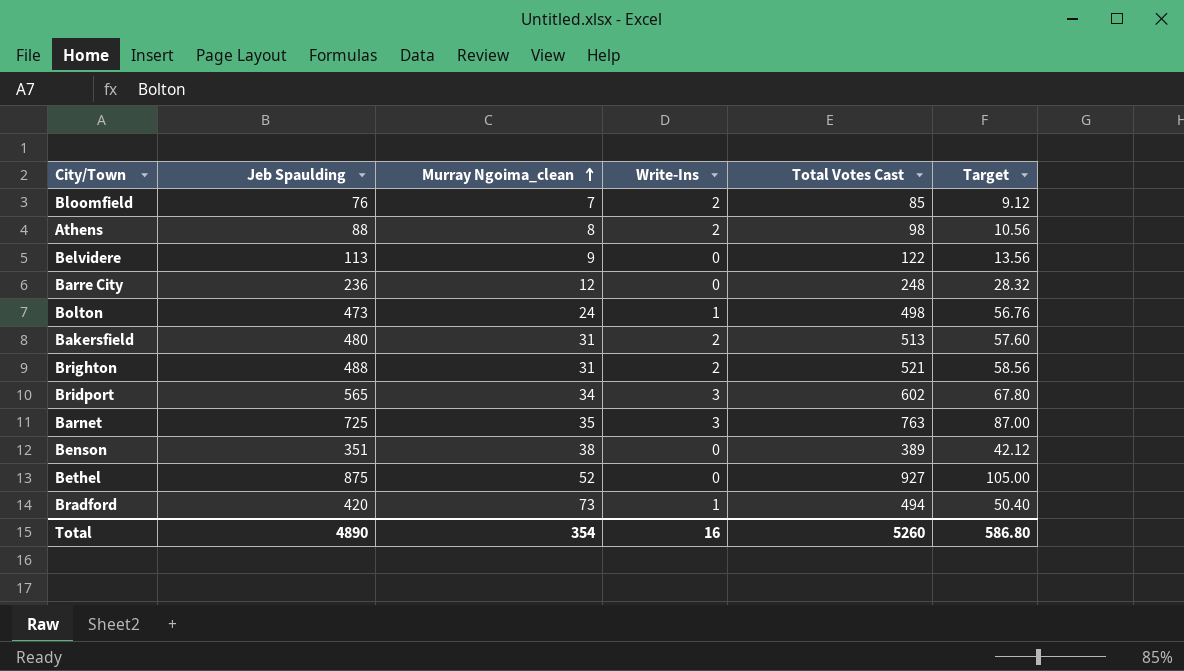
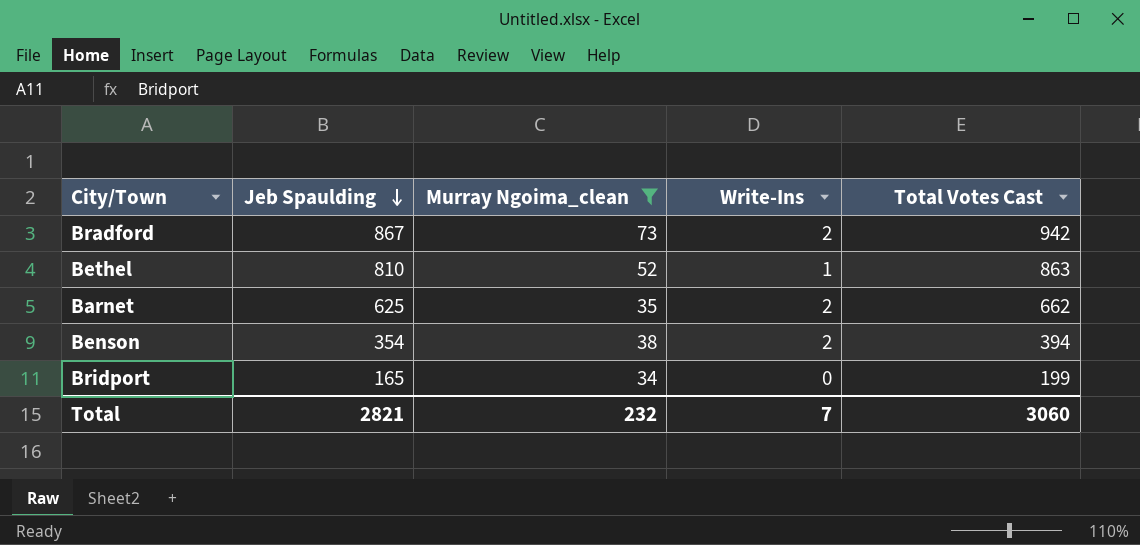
filter: none -> Murray Ngoima_clean >= 34
row order: Murray Ngoima_clean ascending -> Jeb Spaulding descending
column Target | formula: [Jeb Spaulding] * 0.12 -> none
Bradford | Jeb Spaulding: 420 -> 867
Bradford | Write-Ins: 1 -> 2
Bradford | Total Votes Cast: 494 -> 942
Bethel | Jeb Spaulding: 875 -> 810
Bethel | Write-Ins: 0 -> 1
Bethel | Total Votes Cast: 927 -> 863
Barnet | Jeb Spaulding: 725 -> 625
Barnet | Write-Ins: 3 -> 2
Barnet | Total Votes Cast: 763 -> 662
Benson | Jeb Spaulding: 351 -> 354
Benson | Write-Ins: 0 -> 2
Benson | Total Votes Cast: 389 -> 394
Bridport | Jeb Spaulding: 565 -> 165
Bridport | Write-Ins: 3 -> 0
Bridport | Total Votes Cast: 602 -> 199
Total | Jeb Spaulding: 4890 -> 2821
Total | Murray Ngoima_clean: 354 -> 232
Total | Write-Ins: 16 -> 7
Total | Total Votes Cast: 5260 -> 3060

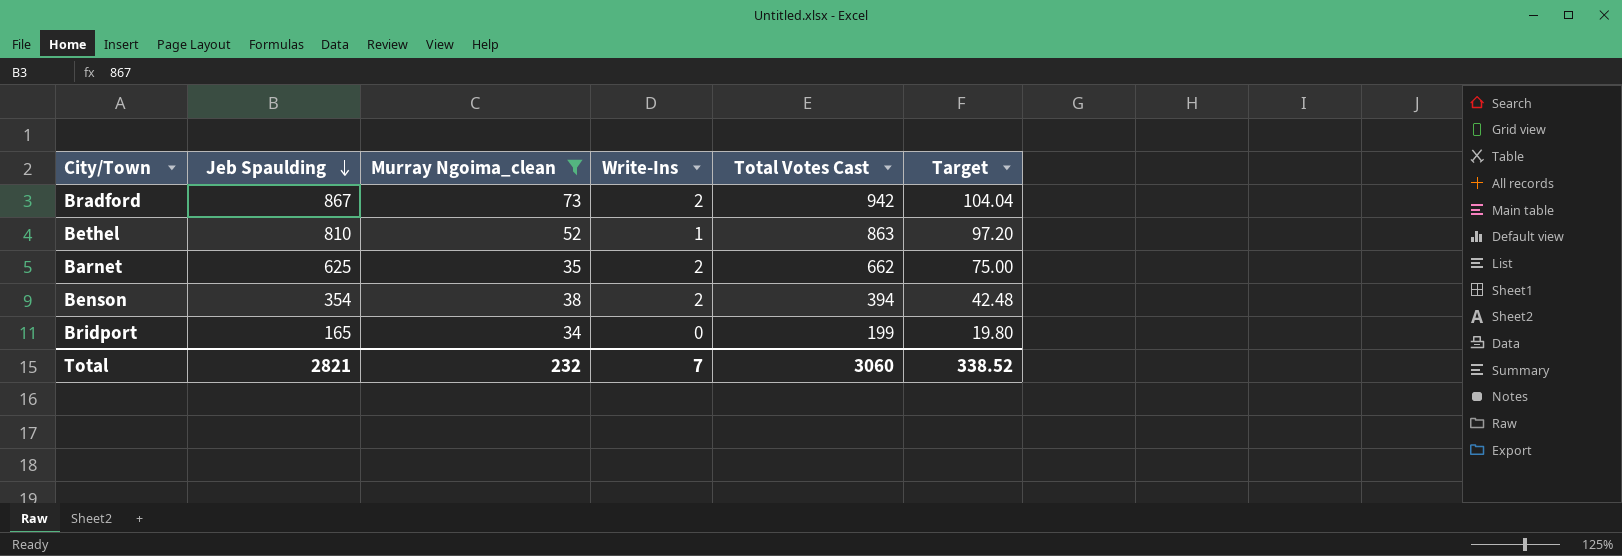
column Target | formula: none -> [Jeb Spaulding] * 0.12

